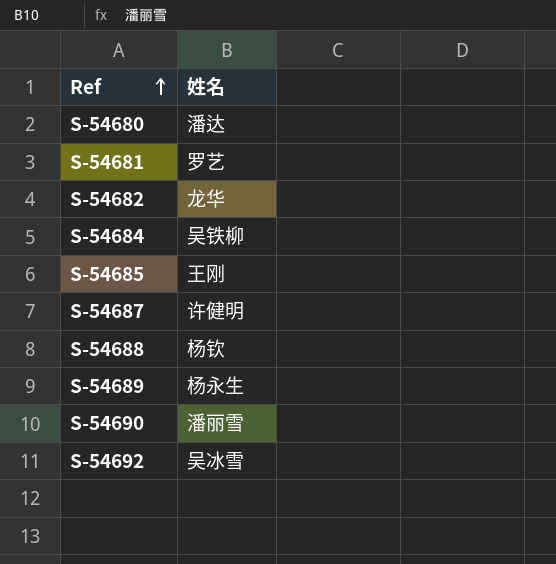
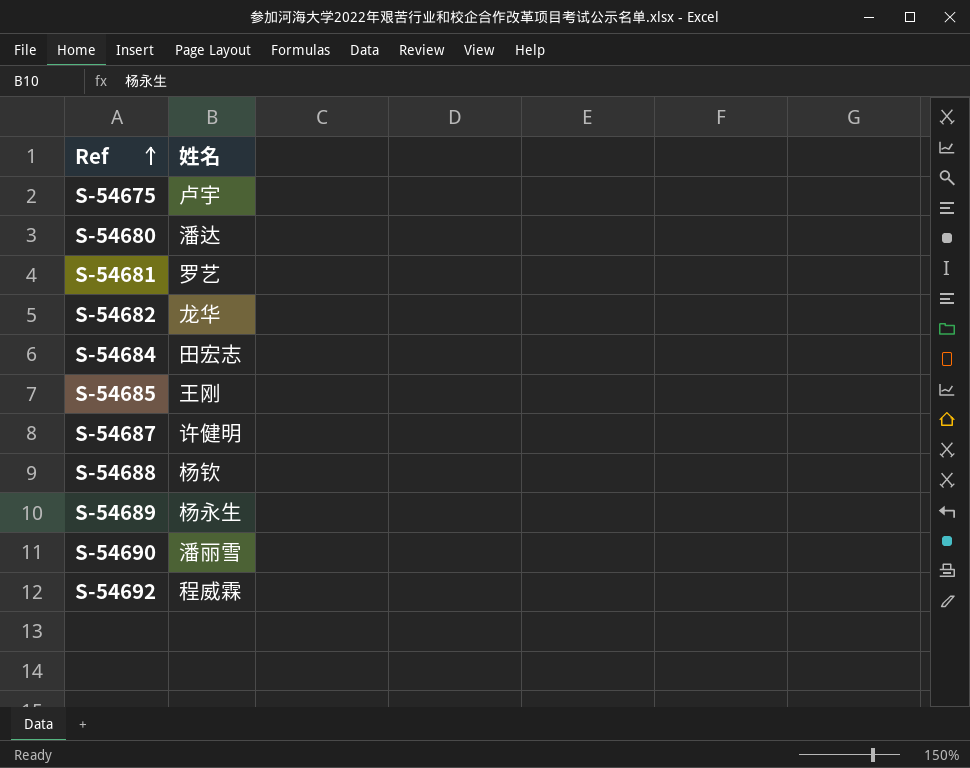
row S-54675: none -> 卢宇
S-54684 | 姓名: 吴铁柳 -> 田宏志
S-54692 | 姓名: 吴冰雪 -> 程威霖

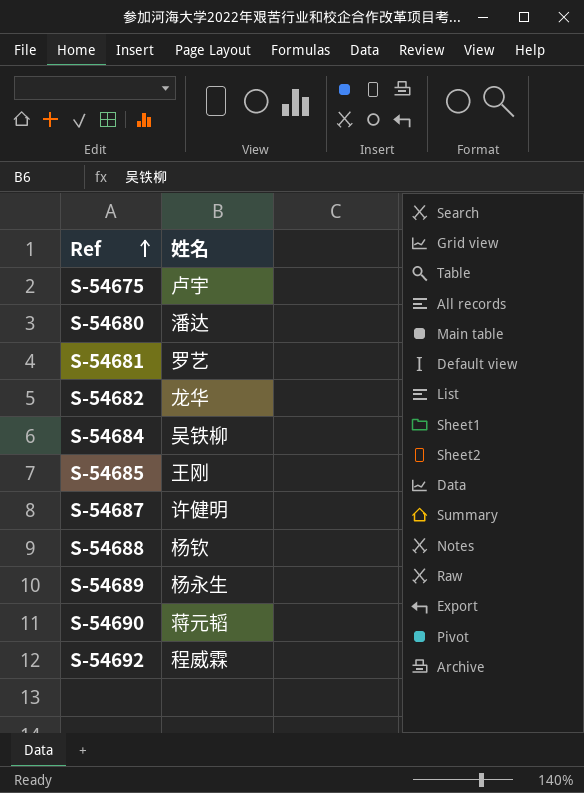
S-54684 | 姓名: 田宏志 -> 吴铁柳
S-54690 | 姓名: 潘丽雪 -> 蒋元韬

